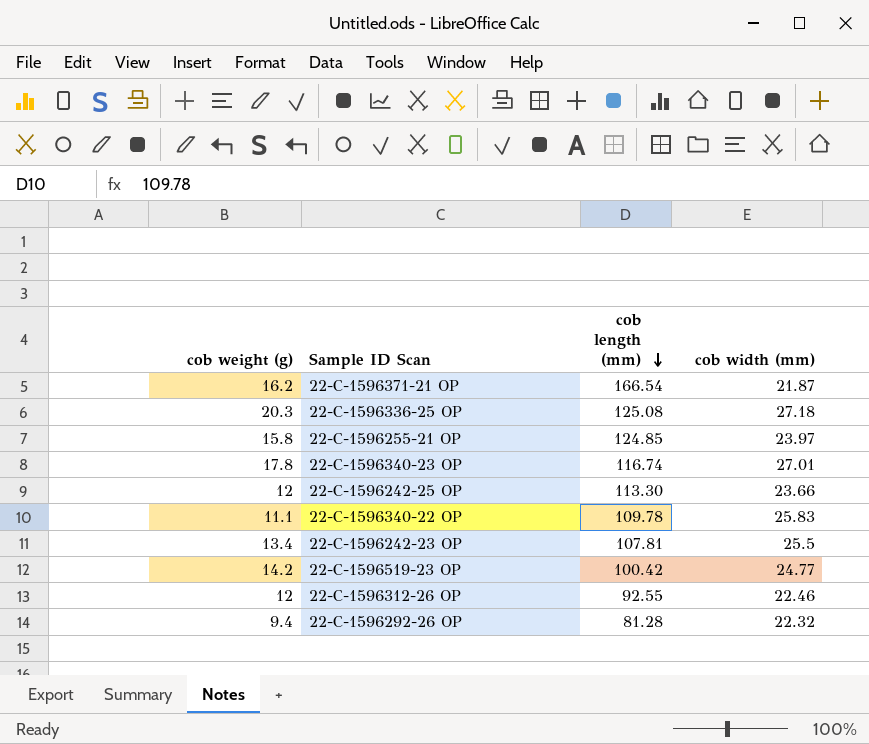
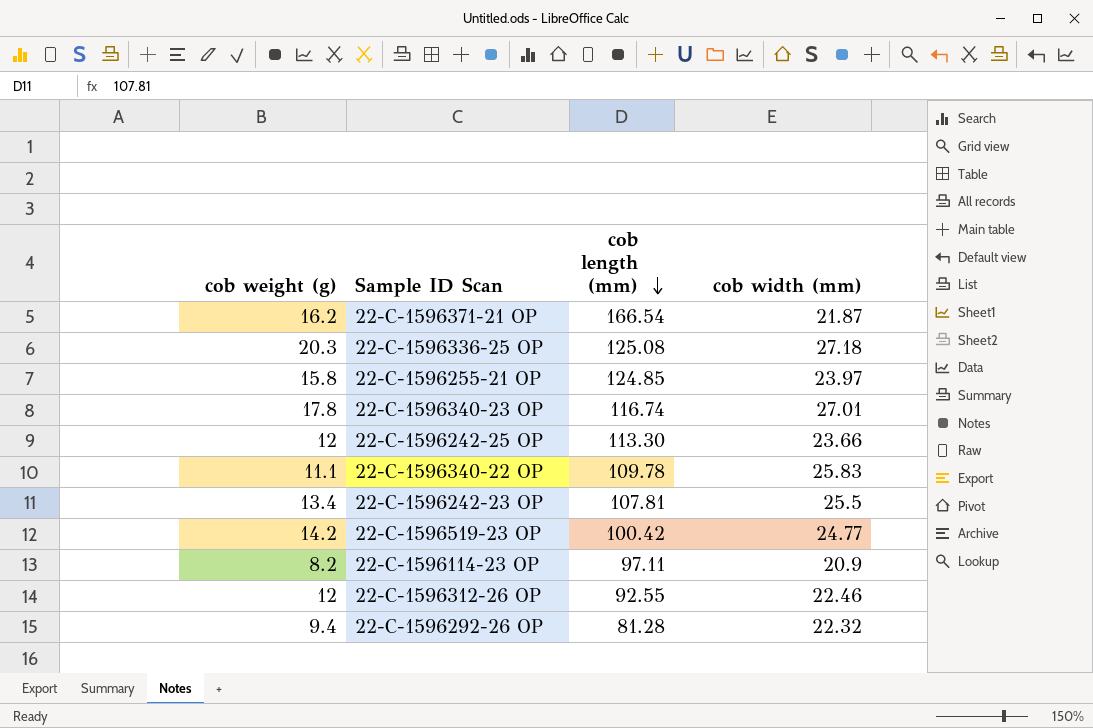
row 22-C-1596114-23 OP: none -> 8.2 | 97.11 | 20.9

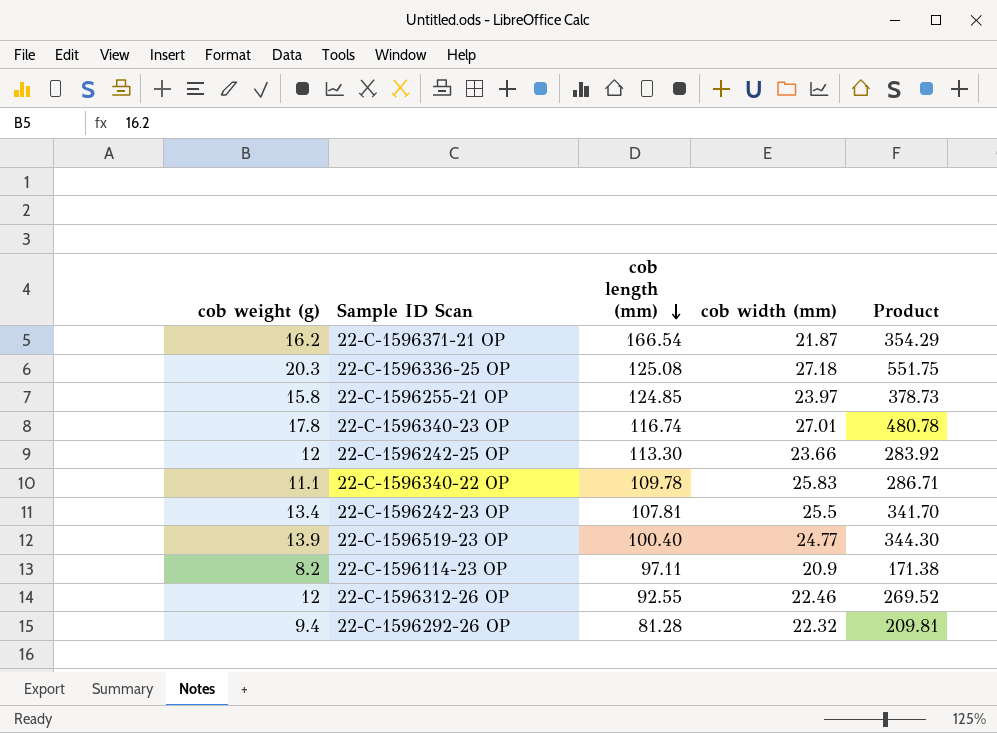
column Product | formula: none -> [cob weight (g)] * [cob width (mm)]
22-C-1596519-23 OP | cob weight (g): 14.2 -> 13.9
22-C-1596519-23 OP | cob length (mm): 100.42 -> 100.40

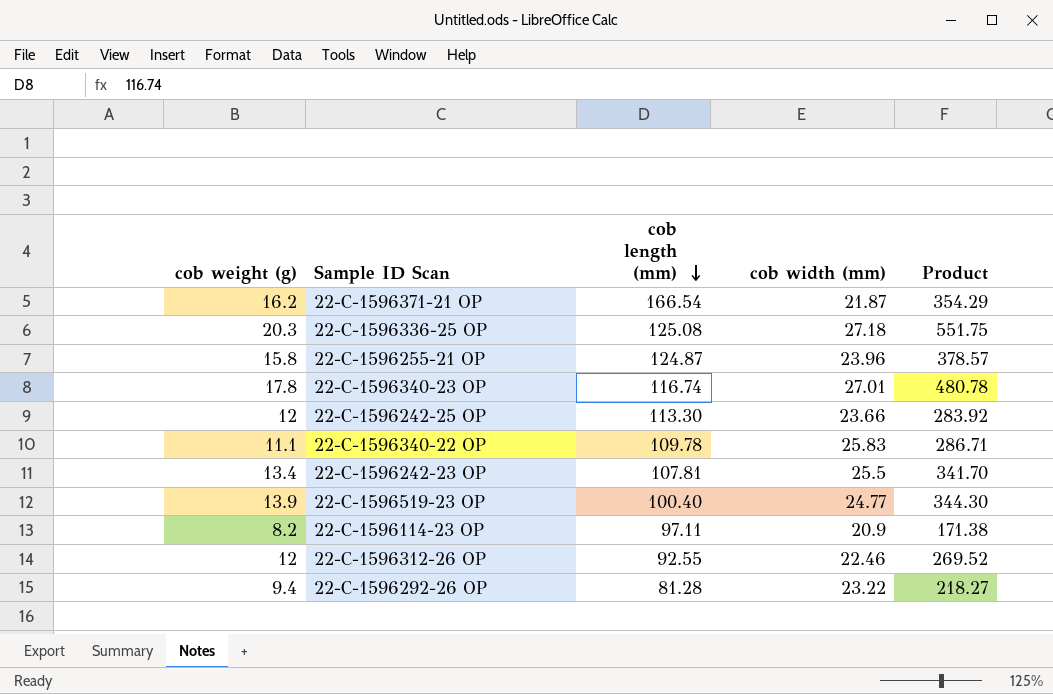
22-C-1596255-21 OP | cob length (mm): 124.85 -> 124.87
22-C-1596255-21 OP | cob width (mm): 23.97 -> 23.96
22-C-1596255-21 OP | Product: 378.73 -> 378.57
22-C-1596292-26 OP | cob width (mm): 22.32 -> 23.22
22-C-1596292-26 OP | Product: 209.81 -> 218.27

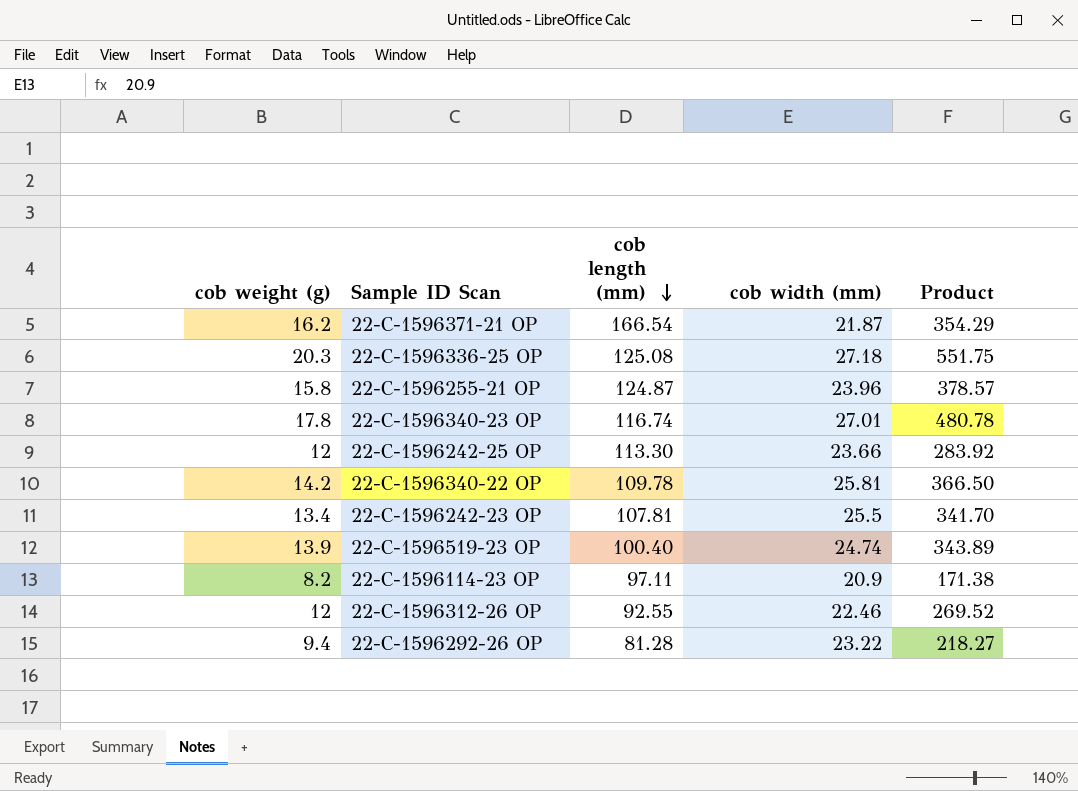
22-C-1596340-22 OP | cob weight (g): 11.1 -> 14.2
22-C-1596340-22 OP | cob width (mm): 25.83 -> 25.81
22-C-1596340-22 OP | Product: 286.71 -> 366.50
22-C-1596519-23 OP | cob width (mm): 24.77 -> 24.74
22-C-1596519-23 OP | Product: 344.30 -> 343.89

